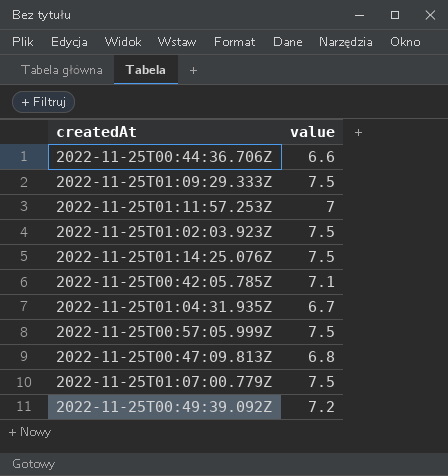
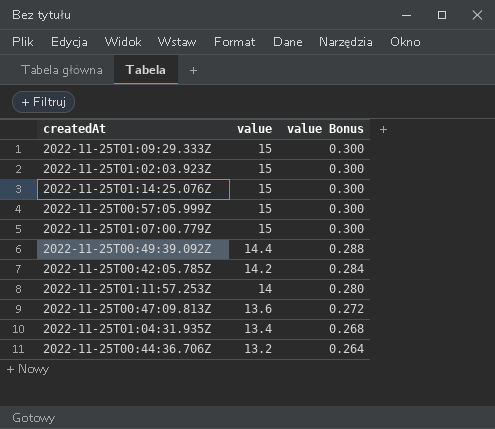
row order: none -> value descending
column value Bonus | formula: none -> [value] * 0.02
2022-11-25T01:09:29.333Z | value: 7.5 -> 15
2022-11-25T01:02:03.923Z | value: 7.5 -> 15
2022-11-25T01:14:25.076Z | value: 7.5 -> 15
2022-11-25T00:57:05.999Z | value: 7.5 -> 15
2022-11-25T01:07:00.779Z | value: 7.5 -> 15
2022-11-25T00:49:39.092Z | value: 7.2 -> 14.4
2022-11-25T00:42:05.785Z | value: 7.1 -> 14.2
2022-11-25T01:11:57.253Z | value: 7 -> 14
2022-11-25T00:47:09.813Z | value: 6.8 -> 13.6
2022-11-25T01:04:31.935Z | value: 6.7 -> 13.4
2022-11-25T00:44:36.706Z | value: 6.6 -> 13.2

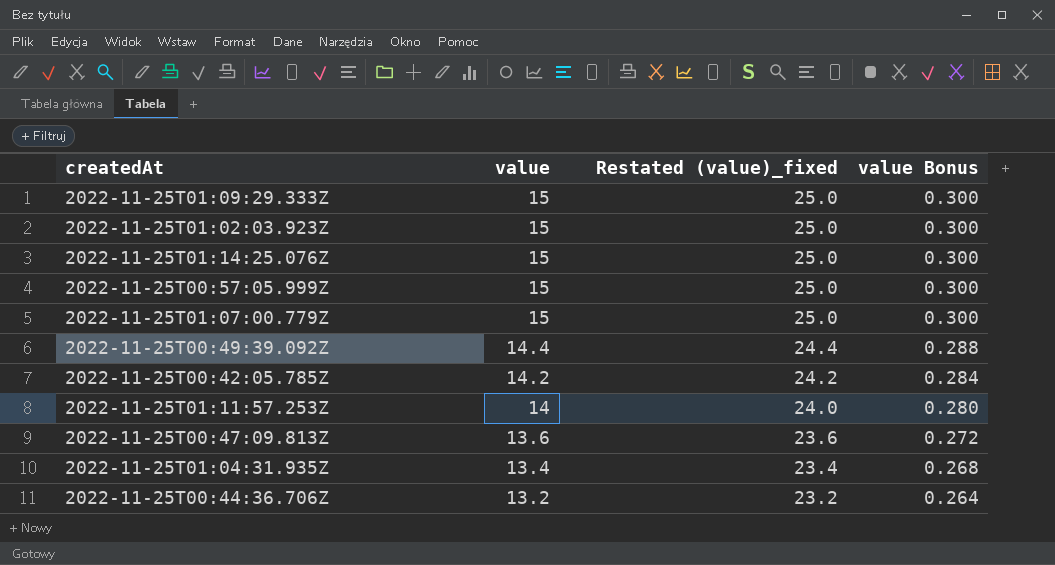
column Restated (value)_fixed | formula: none -> [value] + 10

